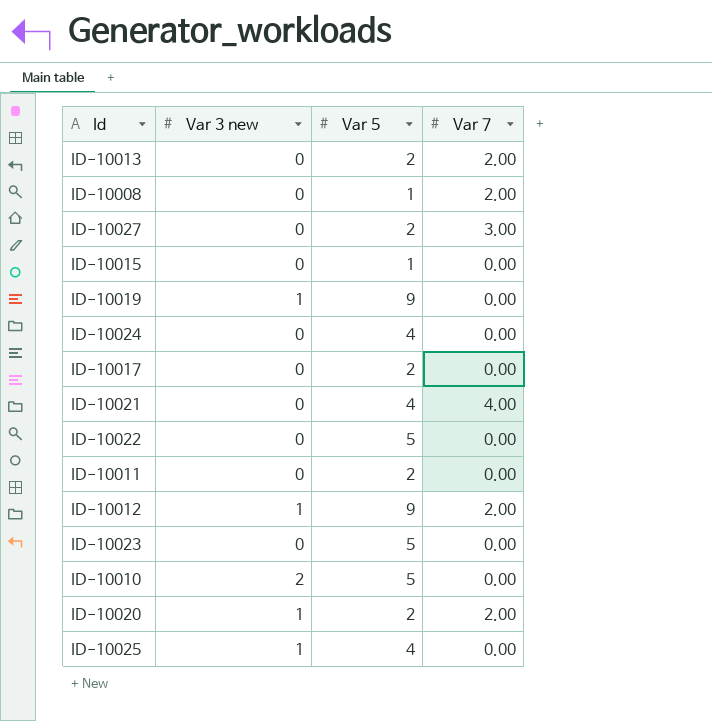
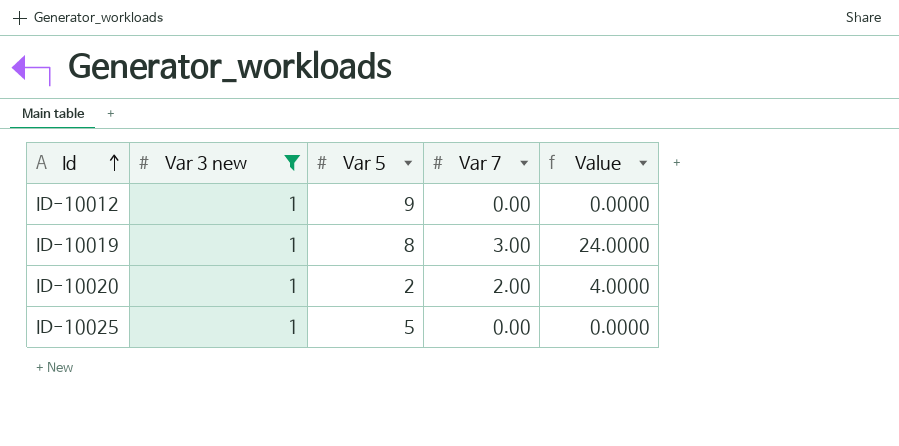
filter: none -> Var 3 new = 1
row order: none -> Id ascending
column Value | formula: none -> [Var 5] * [Var 7]
ID-10012 | Var 7: 2.00 -> 0.00
ID-10019 | Var 5: 9 -> 8
ID-10019 | Var 7: 0.00 -> 3.00
ID-10025 | Var 5: 4 -> 5

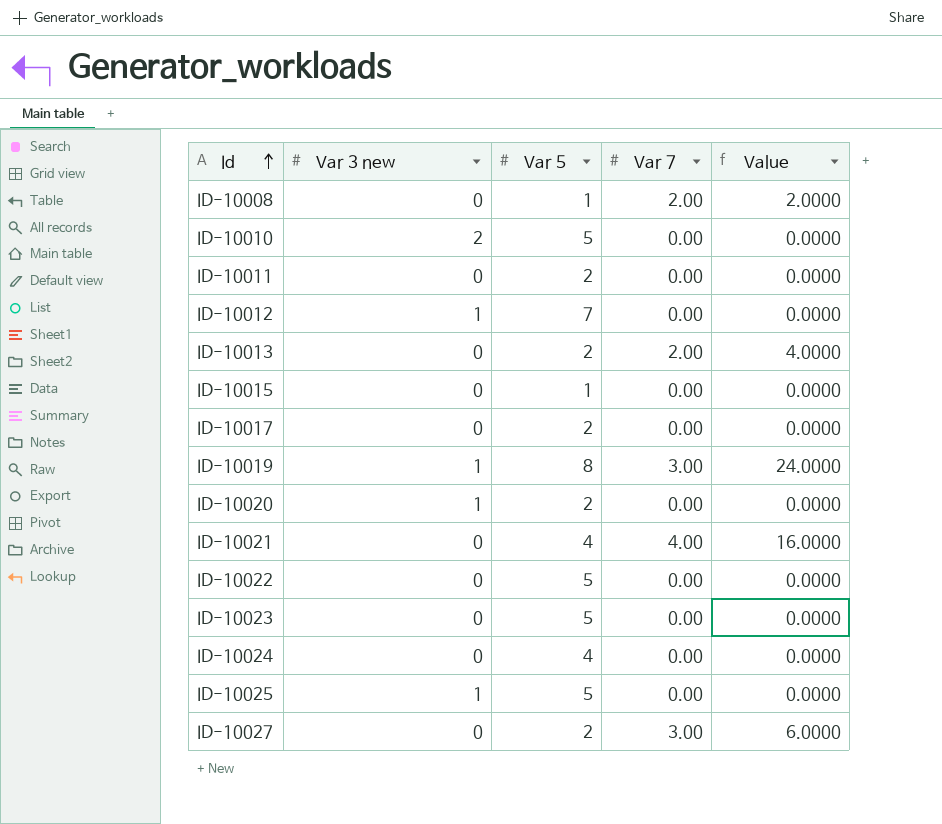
filter: Var 3 new = 1 -> none
ID-10012 | Var 5: 9 -> 7
ID-10020 | Var 7: 2.00 -> 0.00
ID-10020 | Value: 4.0000 -> 0.0000

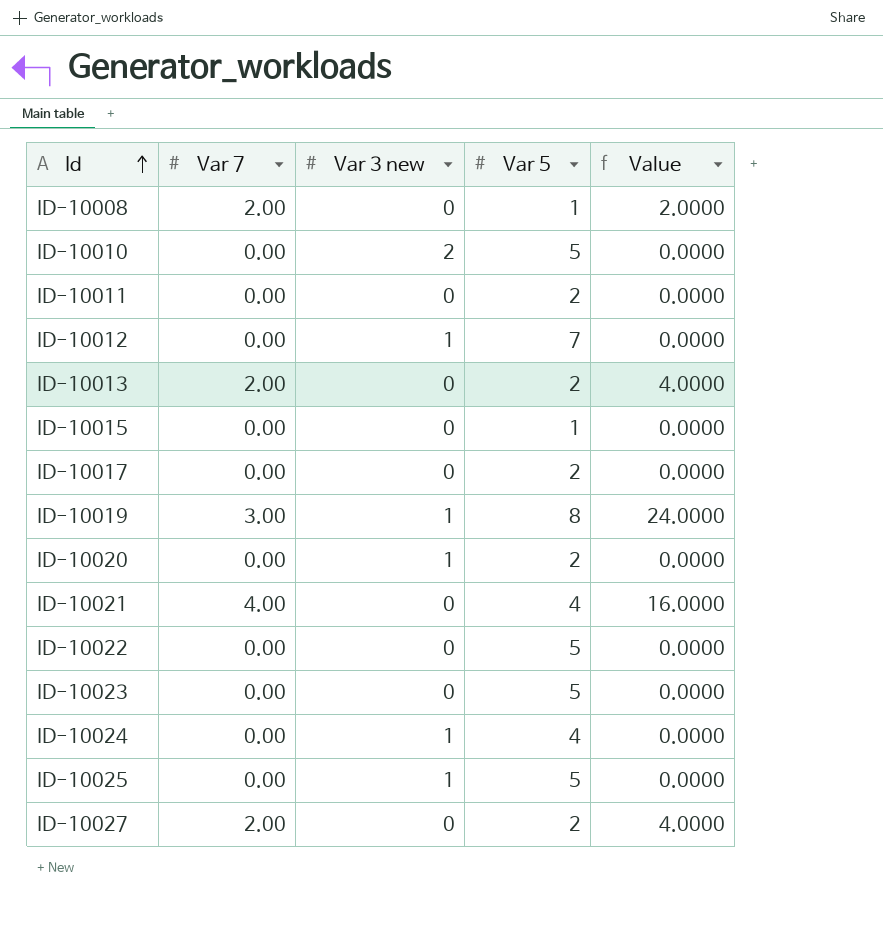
column Var 7 | position: 4 -> 2
ID-10024 | Var 3 new: 0 -> 1
ID-10027 | Var 7: 3.00 -> 2.00
ID-10027 | Value: 6.0000 -> 4.0000

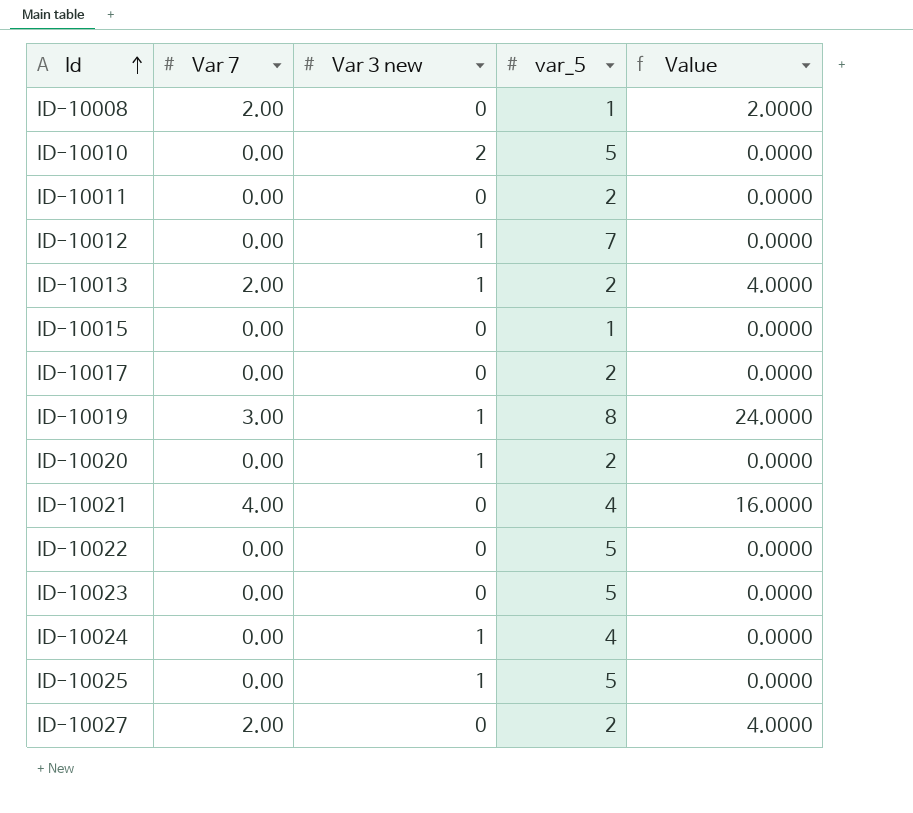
column name: Var 5 -> var_5
ID-10013 | Var 3 new: 0 -> 1

